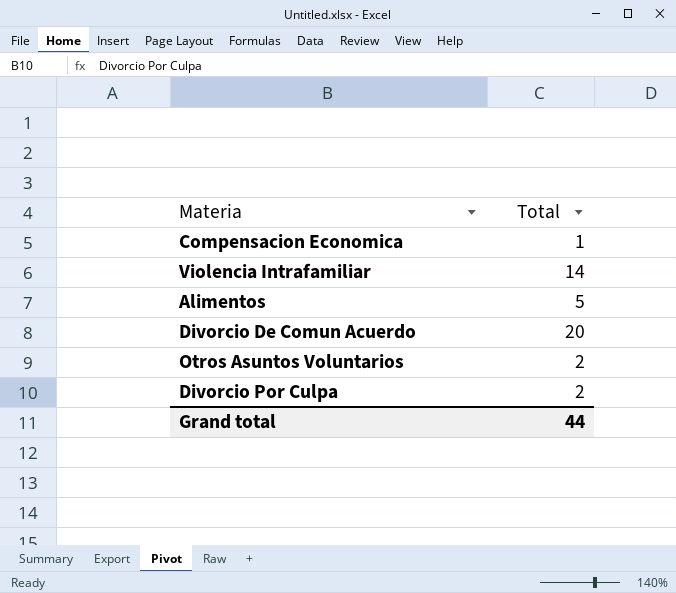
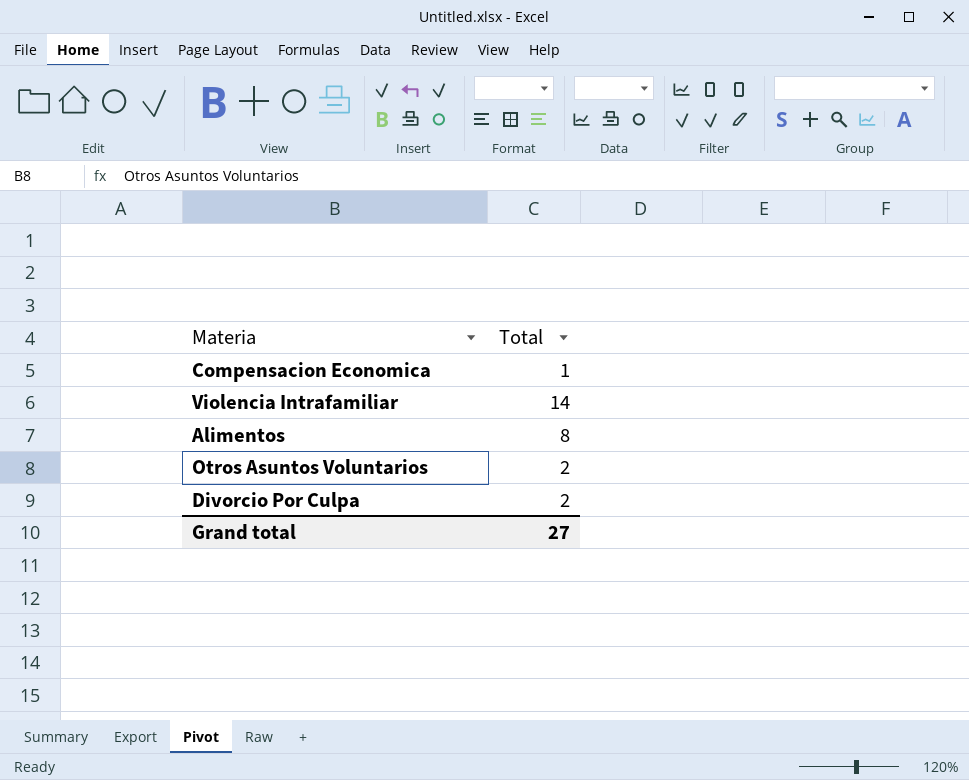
row Divorcio De Comun Acuerdo: 20 -> none
Alimentos | Total: 5 -> 8
Grand total | Total: 44 -> 27

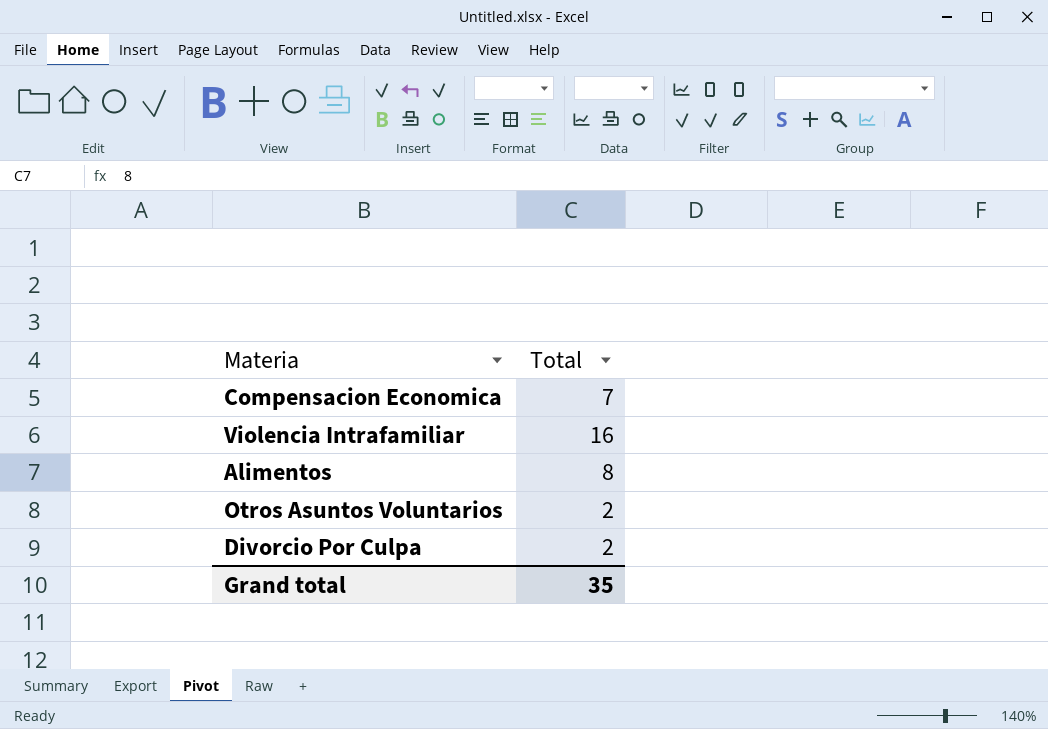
Compensacion Economica | Total: 1 -> 7
Violencia Intrafamiliar | Total: 14 -> 16
Grand total | Total: 27 -> 35

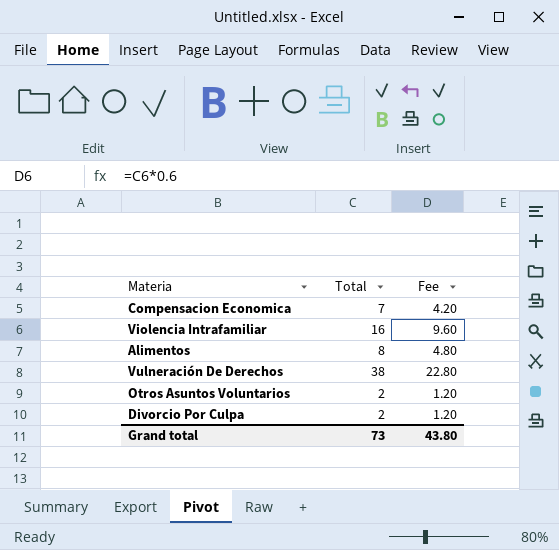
column Fee | formula: none -> [Total] * 0.6
row Vulneración De Derechos: none -> 38 | 22.80
Grand total | Total: 35 -> 73

